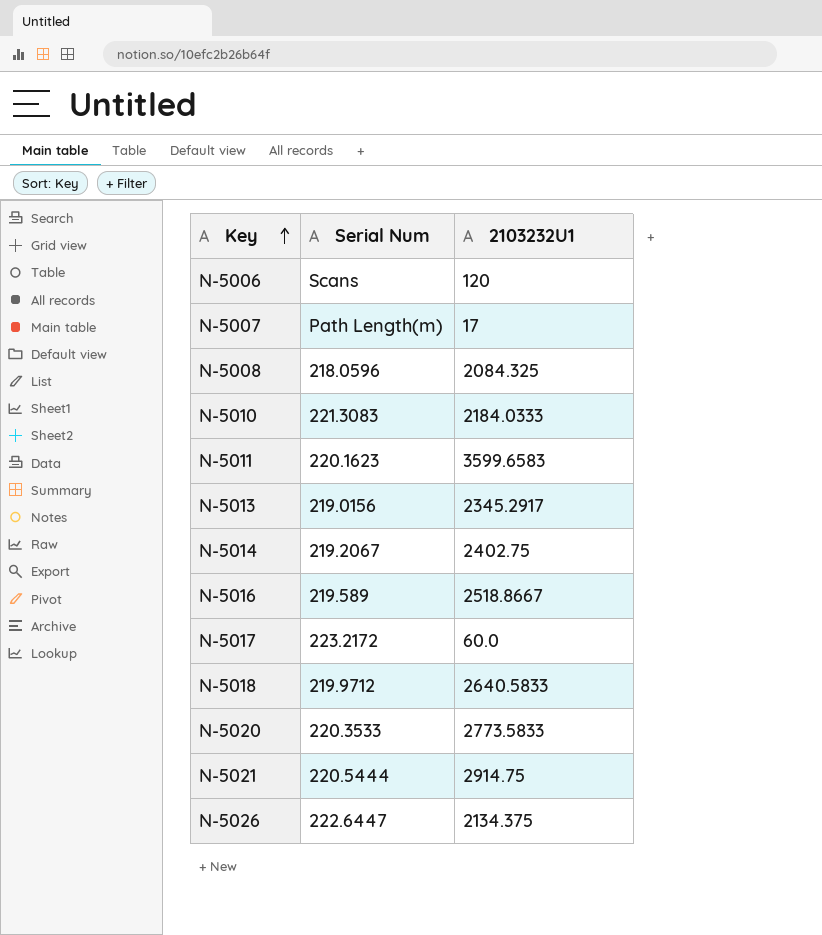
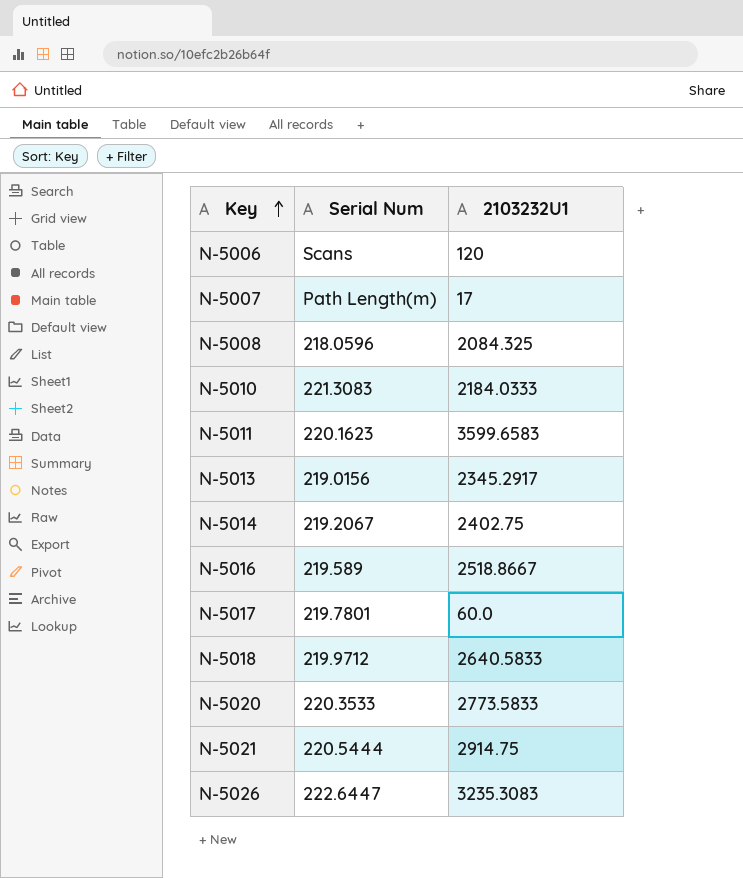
N-5017 | Serial Num: 223.2172 -> 219.7801
N-5026 | 2103232U1: 2134.375 -> 3235.3083

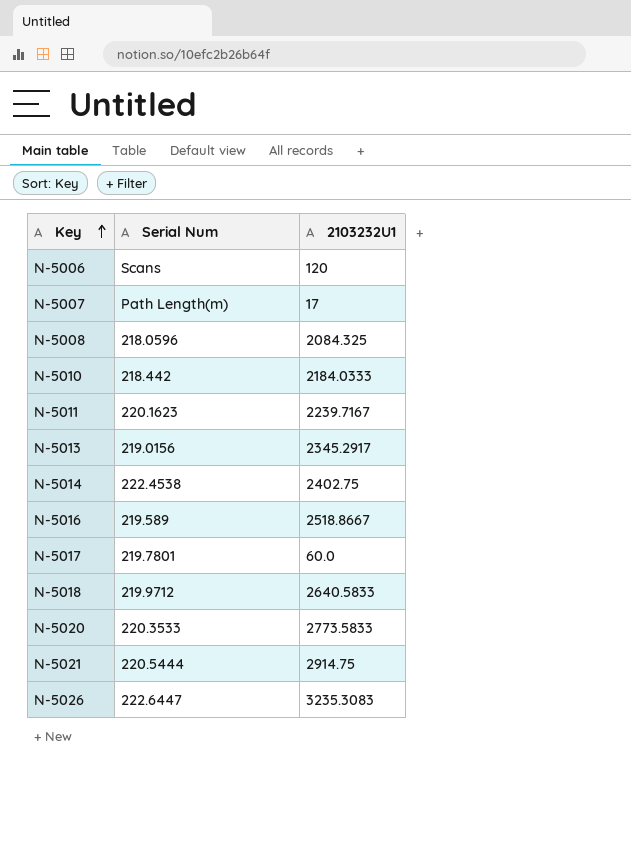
N-5010 | Serial Num: 221.3083 -> 218.442
N-5011 | 2103232U1: 3599.6583 -> 2239.7167
N-5014 | Serial Num: 219.2067 -> 222.4538

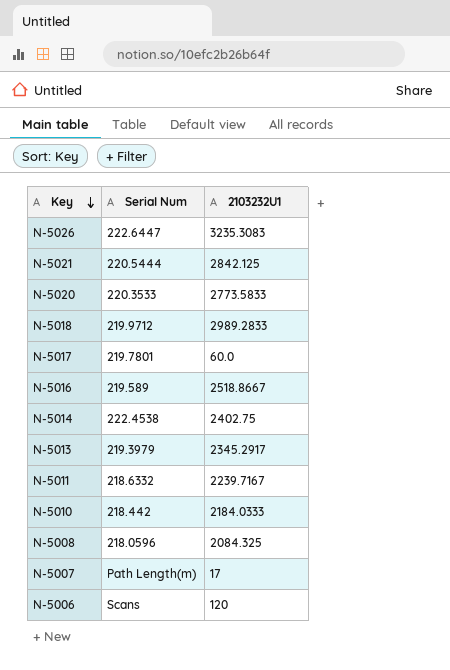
row order: Key ascending -> Key descending
N-5021 | 2103232U1: 2914.75 -> 2842.125
N-5018 | 2103232U1: 2640.5833 -> 2989.2833
N-5013 | Serial Num: 219.0156 -> 219.3979
N-5011 | Serial Num: 220.1623 -> 218.6332

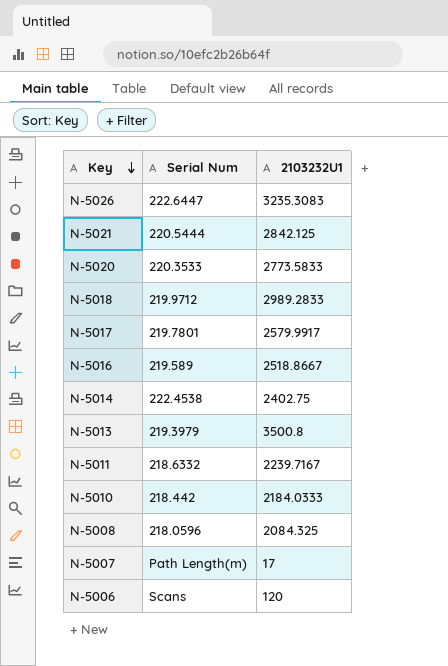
N-5017 | 2103232U1: 60.0 -> 2579.9917
N-5013 | 2103232U1: 2345.2917 -> 3500.8

